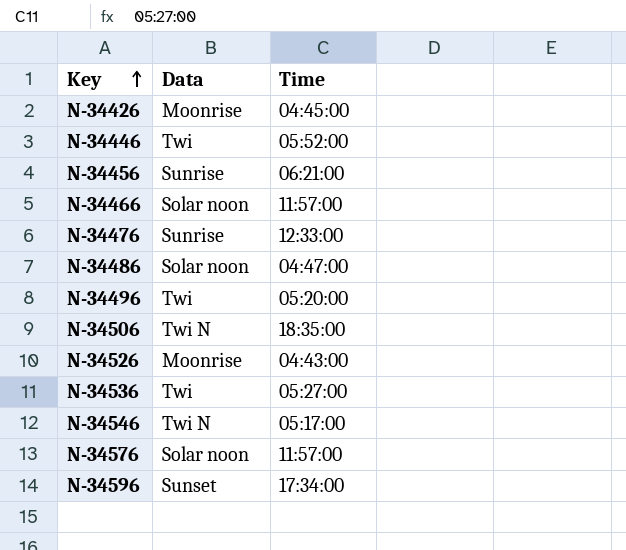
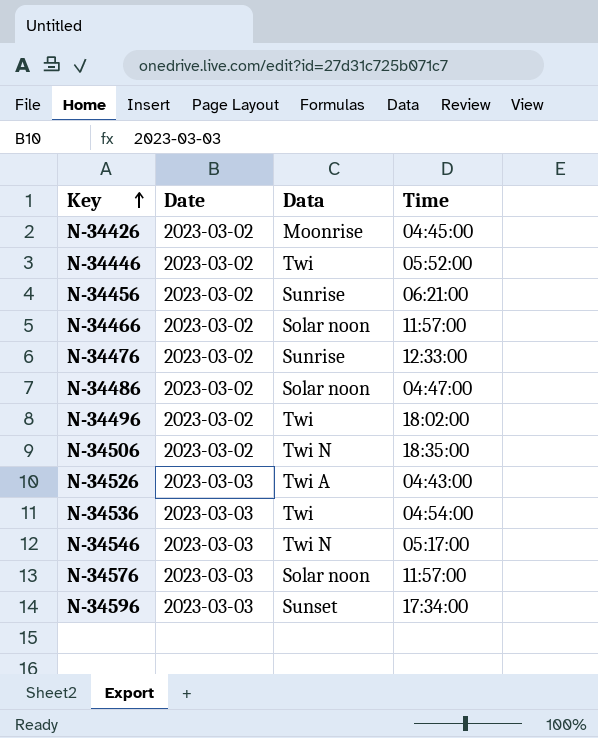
column Date | position: none -> 2
N-34496 | Time: 05:20:00 -> 18:02:00
N-34526 | Data: Moonrise -> Twi A
N-34536 | Time: 05:27:00 -> 04:54:00

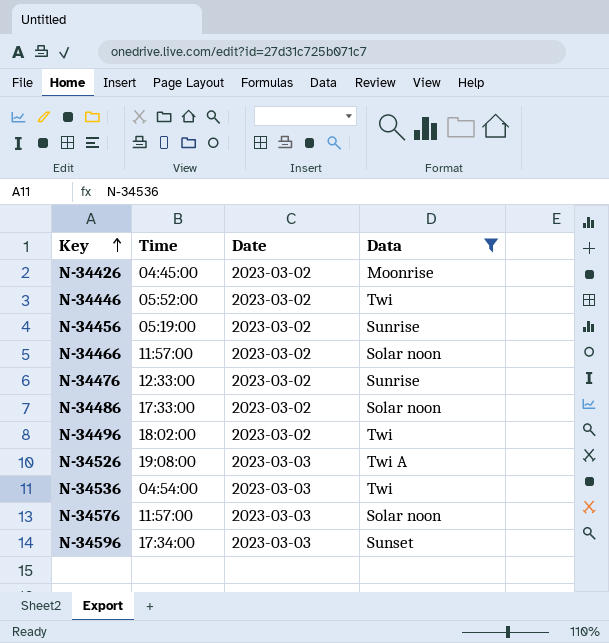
filter: none -> Data != Twi N
column Time | position: 4 -> 2
N-34456 | Time: 06:21:00 -> 05:19:00
N-34486 | Time: 04:47:00 -> 17:33:00
N-34526 | Time: 04:43:00 -> 19:08:00

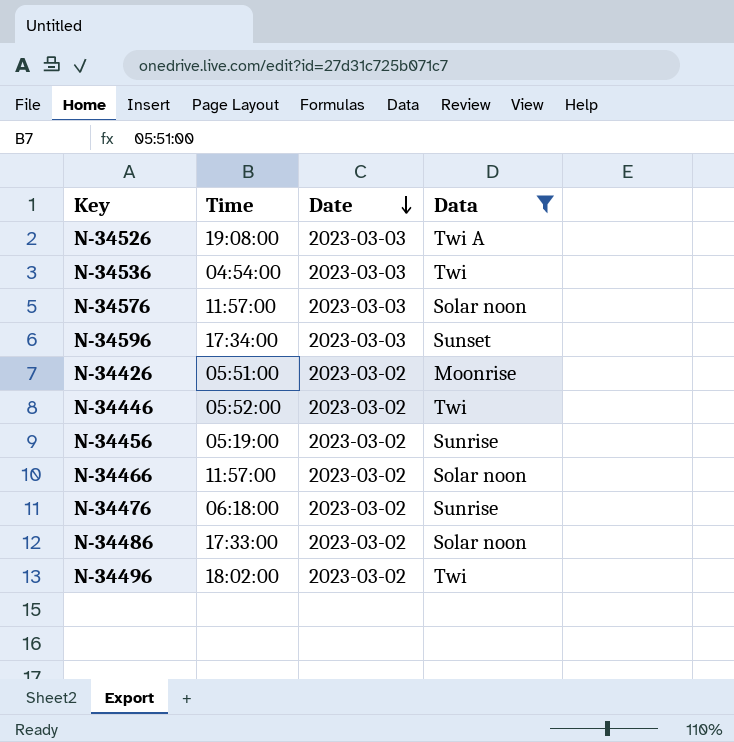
row order: Key ascending -> Date descending
N-34426 | Time: 04:45:00 -> 05:51:00
N-34476 | Time: 12:33:00 -> 06:18:00

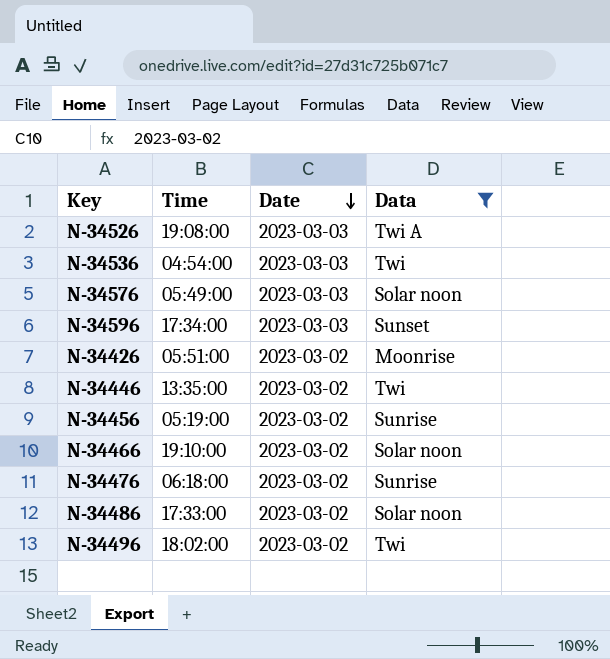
N-34576 | Time: 11:57:00 -> 05:49:00
N-34446 | Time: 05:52:00 -> 13:35:00
N-34466 | Time: 11:57:00 -> 19:10:00

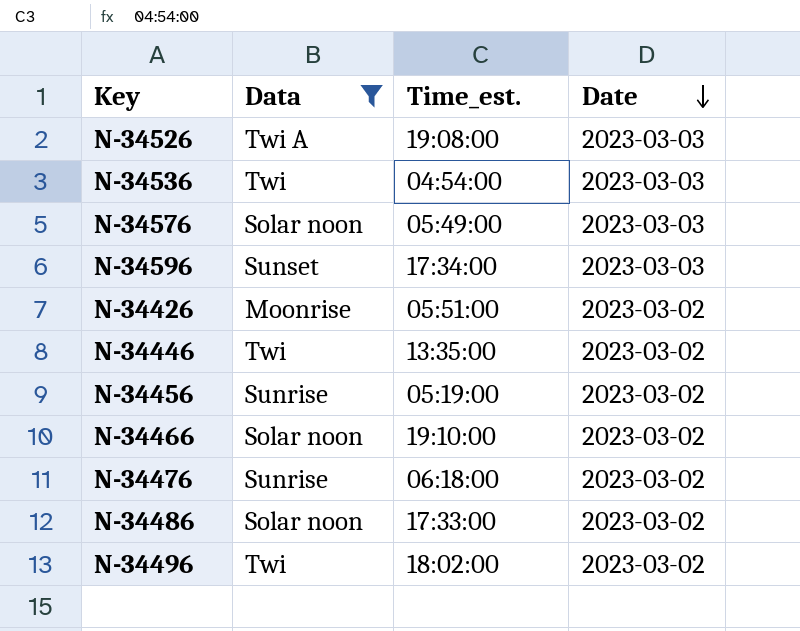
column Data | position: 4 -> 2
column name: Time -> Time_est.

